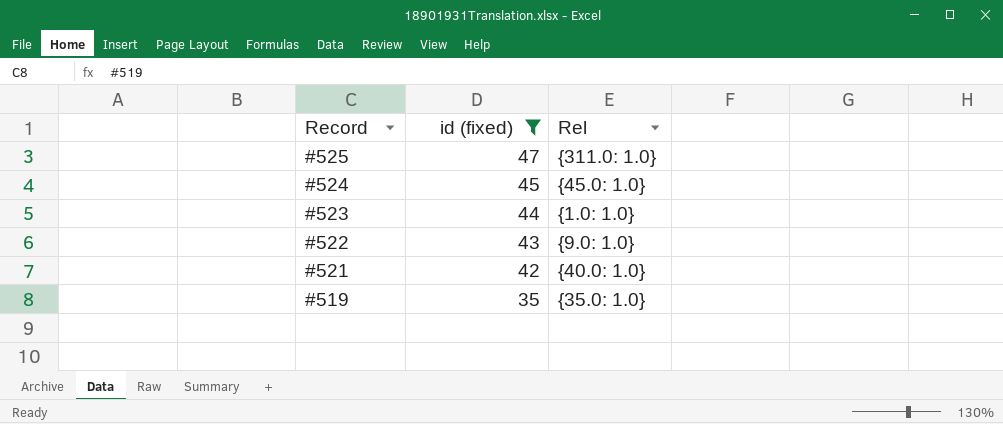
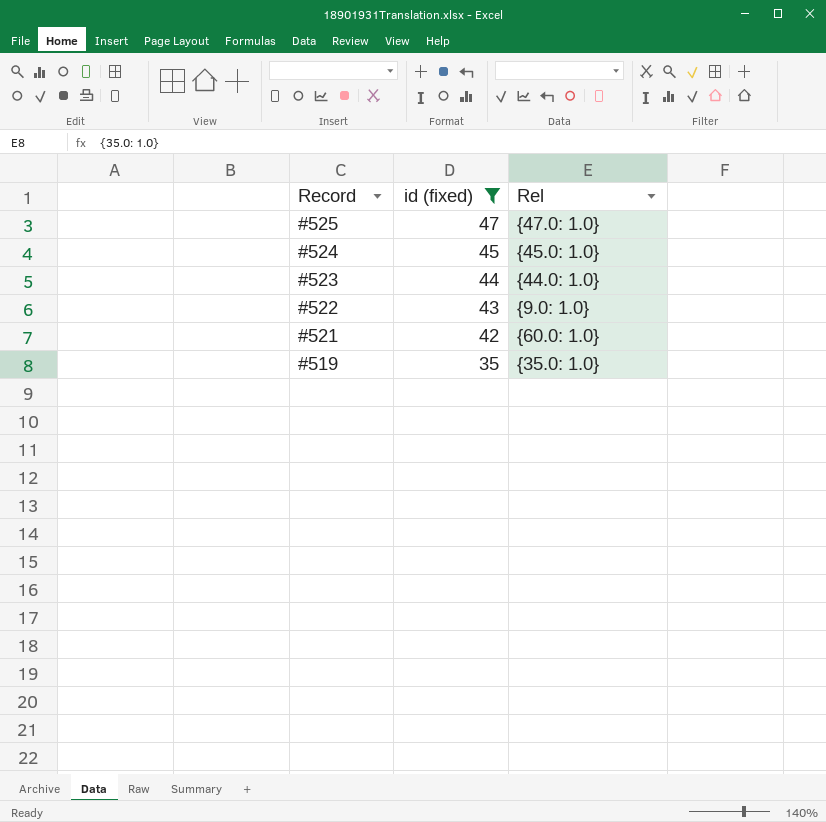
#525 | Rel: {311.0: 1.0} -> {47.0: 1.0}
#523 | Rel: {1.0: 1.0} -> {44.0: 1.0}
#521 | Rel: {40.0: 1.0} -> {60.0: 1.0}

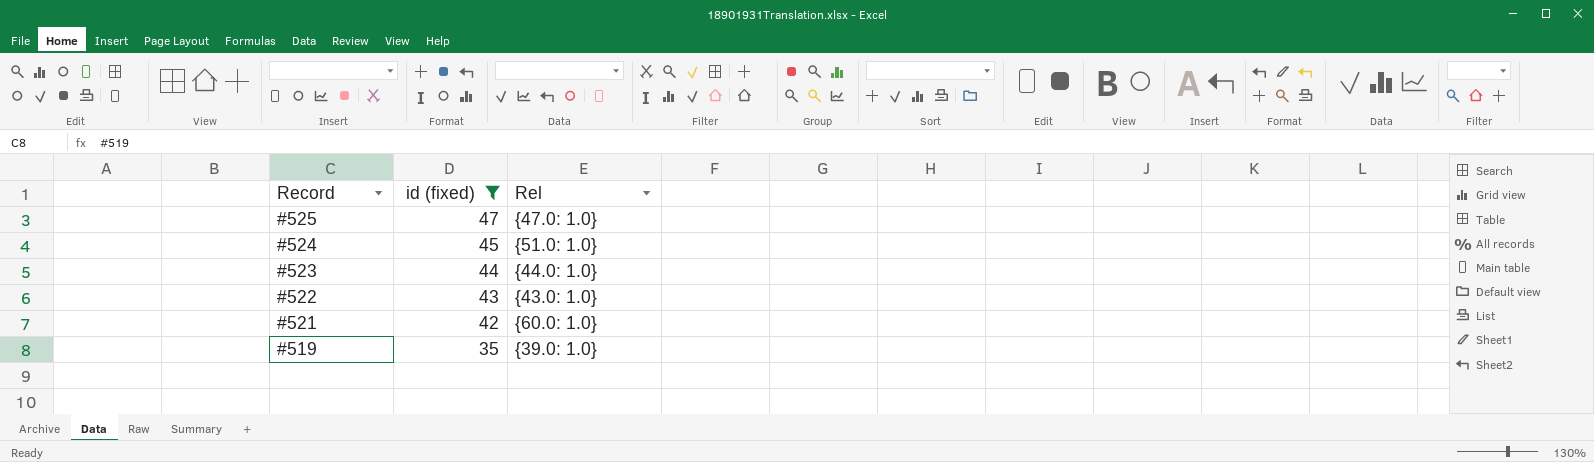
#524 | Rel: {45.0: 1.0} -> {51.0: 1.0}
#522 | Rel: {9.0: 1.0} -> {43.0: 1.0}
#519 | Rel: {35.0: 1.0} -> {39.0: 1.0}

